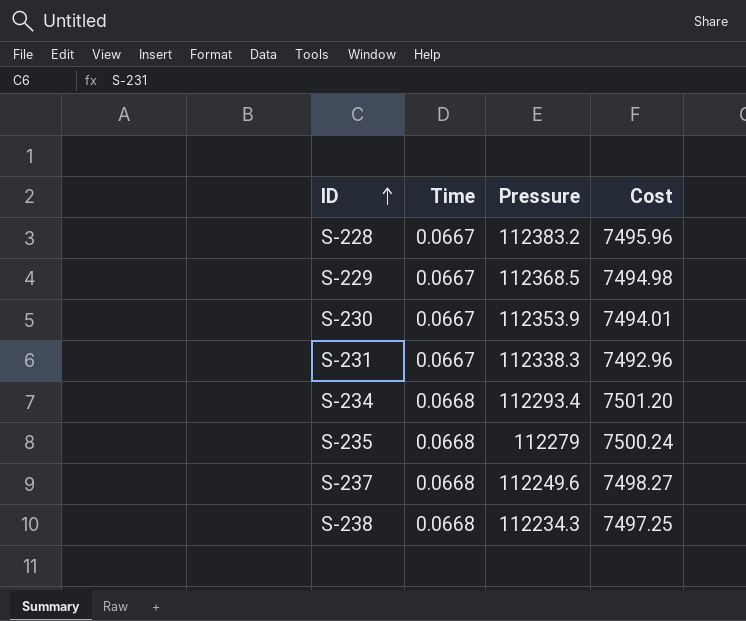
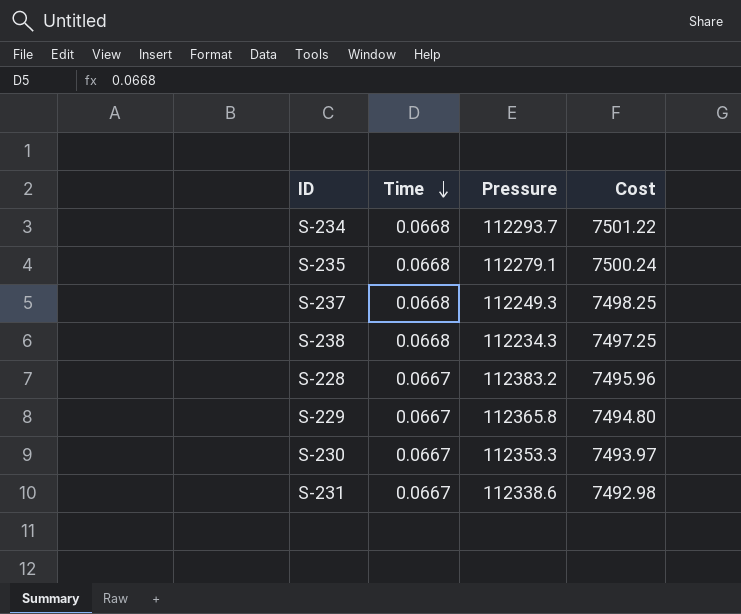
row order: ID ascending -> Time descending
S-234 | Pressure: 112293.4 -> 112293.7
S-234 | Cost: 7501.20 -> 7501.22
S-235 | Pressure: 112279 -> 112279.1
S-237 | Pressure: 112249.6 -> 112249.3
S-237 | Cost: 7498.27 -> 7498.25
S-229 | Pressure: 112368.5 -> 112365.8
S-229 | Cost: 7494.98 -> 7494.80
S-230 | Pressure: 112353.9 -> 112353.3
S-230 | Cost: 7494.01 -> 7493.97
S-231 | Pressure: 112338.3 -> 112338.6
S-231 | Cost: 7492.96 -> 7492.98

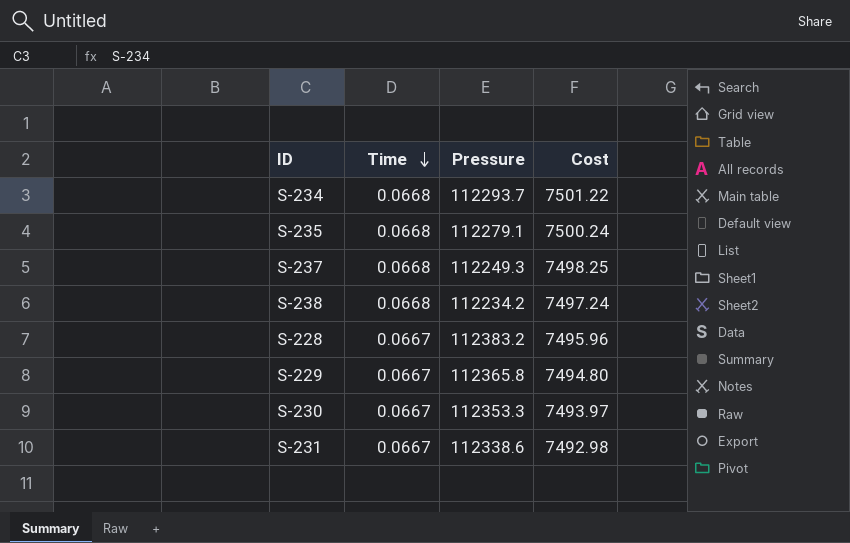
S-238 | Pressure: 112234.3 -> 112234.2
S-238 | Cost: 7497.25 -> 7497.24

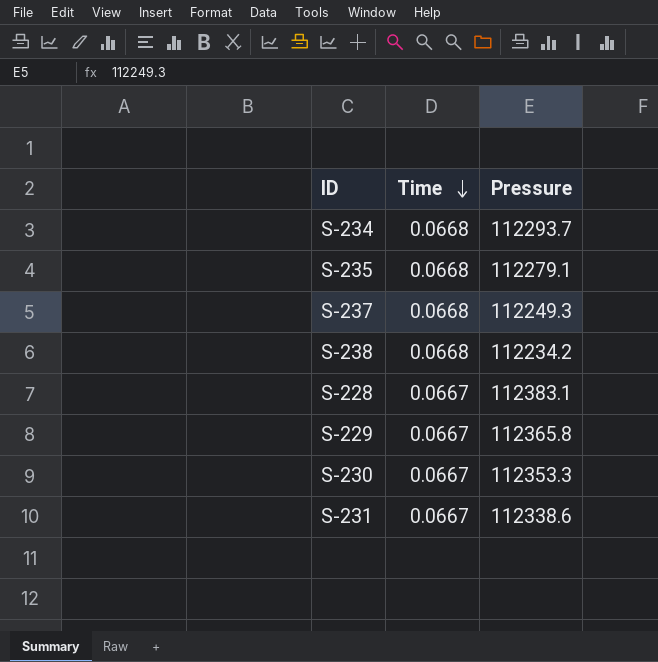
column Cost | formula: [Time] * [Pressure] -> none
S-228 | Pressure: 112383.2 -> 112383.1

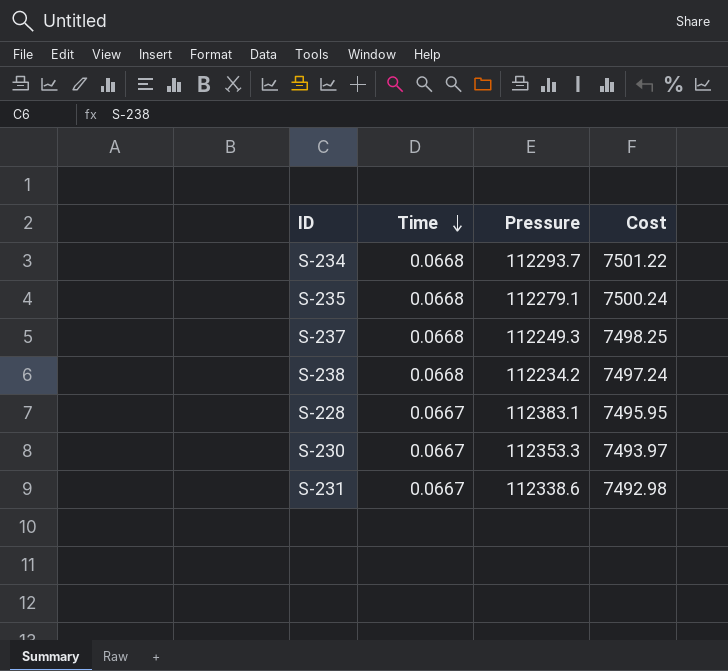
column Cost | formula: none -> [Time] * [Pressure]
row S-229: 0.0667 | 112365.8 -> none

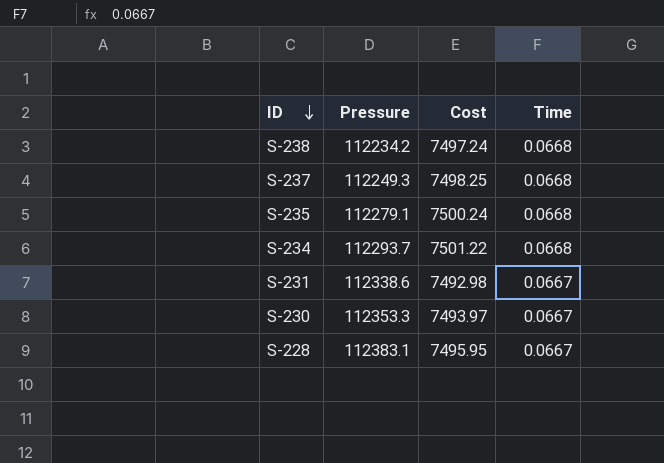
row order: Time descending -> ID descending
column Time | position: 2 -> 4

